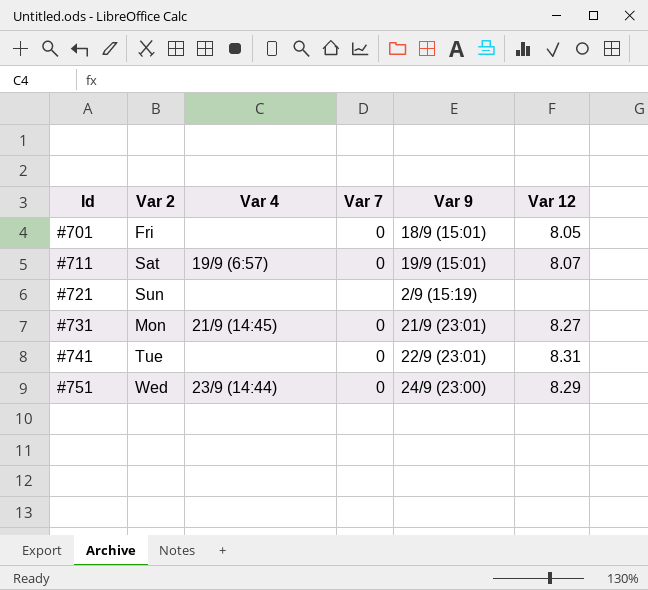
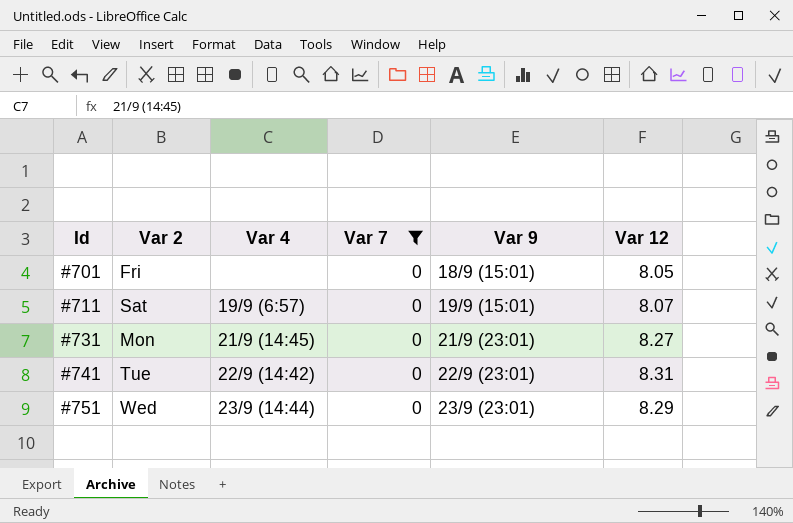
filter: none -> Var 7 = 0
#741 | Var 4: none -> 22/9 (14:42)
#751 | Var 9: 24/9 (23:00) -> 23/9 (23:01)

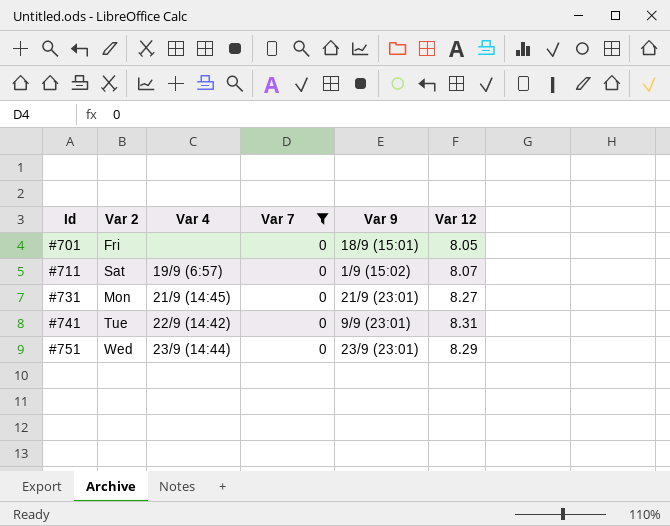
#711 | Var 9: 19/9 (15:01) -> 1/9 (15:02)
#741 | Var 9: 22/9 (23:01) -> 9/9 (23:01)

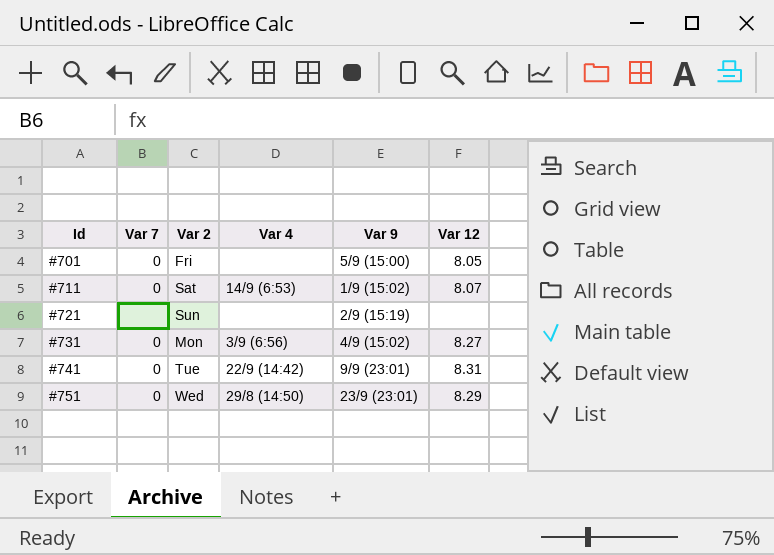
filter: Var 7 = 0 -> none
column Var 7 | position: 4 -> 2
#701 | Var 9: 18/9 (15:01) -> 5/9 (15:00)
#711 | Var 4: 19/9 (6:57) -> 14/9 (6:53)
#731 | Var 4: 21/9 (14:45) -> 3/9 (6:56)
#731 | Var 9: 21/9 (23:01) -> 4/9 (15:02)
#751 | Var 4: 23/9 (14:44) -> 29/8 (14:50)

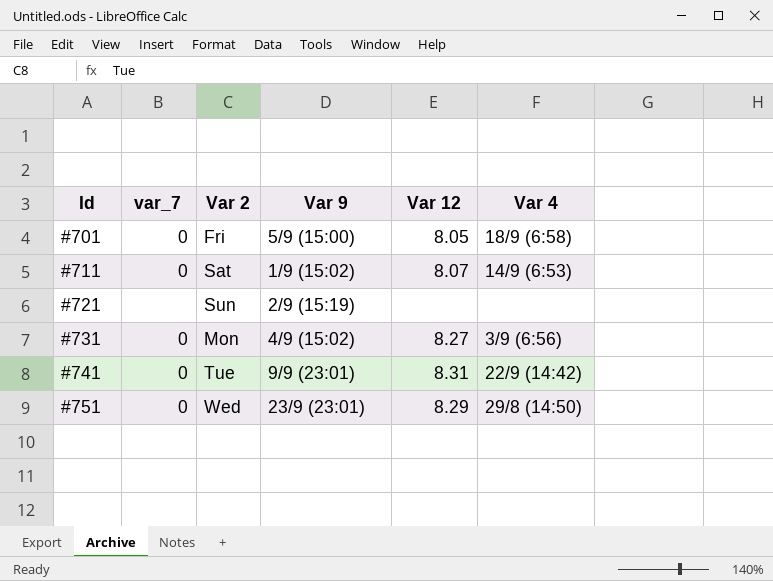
column name: Var 7 -> var_7
column Var 4 | position: 4 -> 6
#701 | Var 4: none -> 18/9 (6:58)

